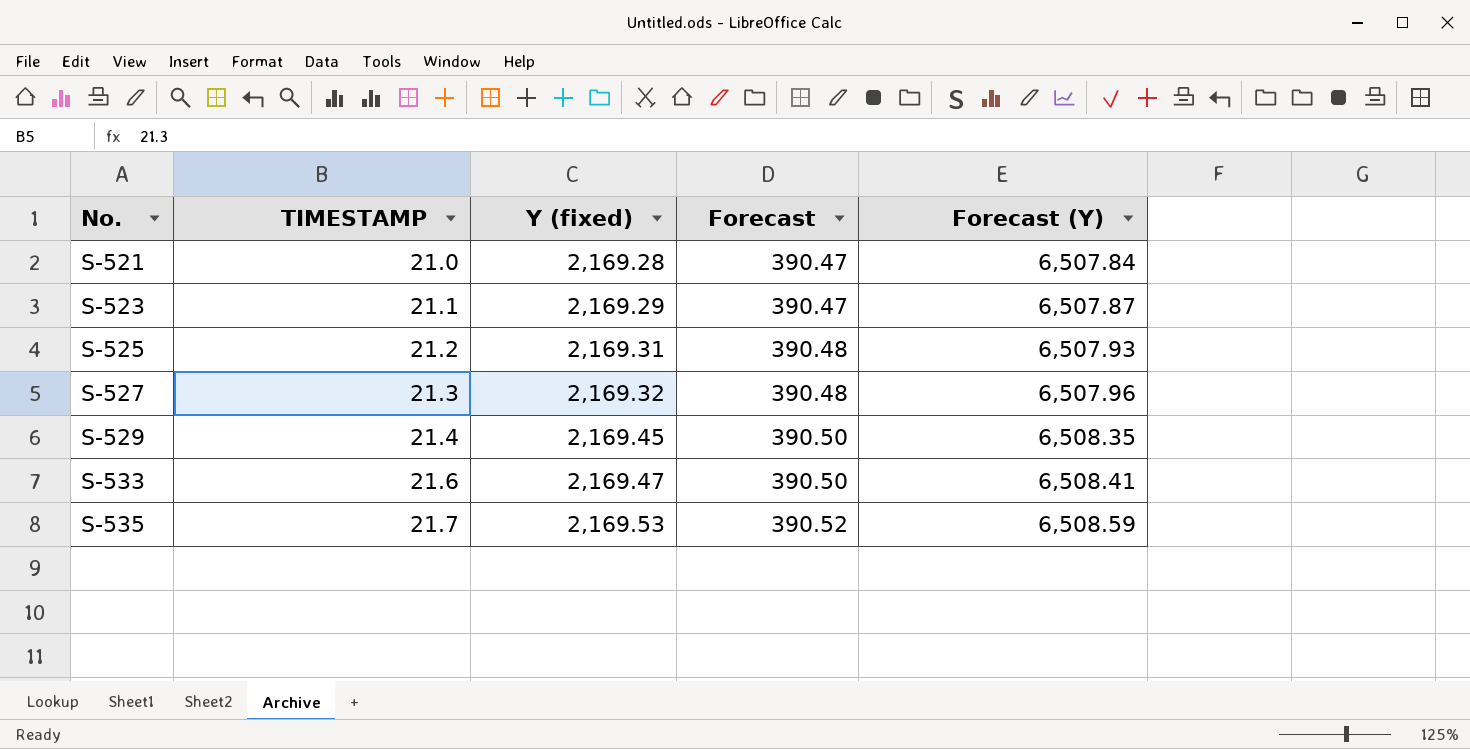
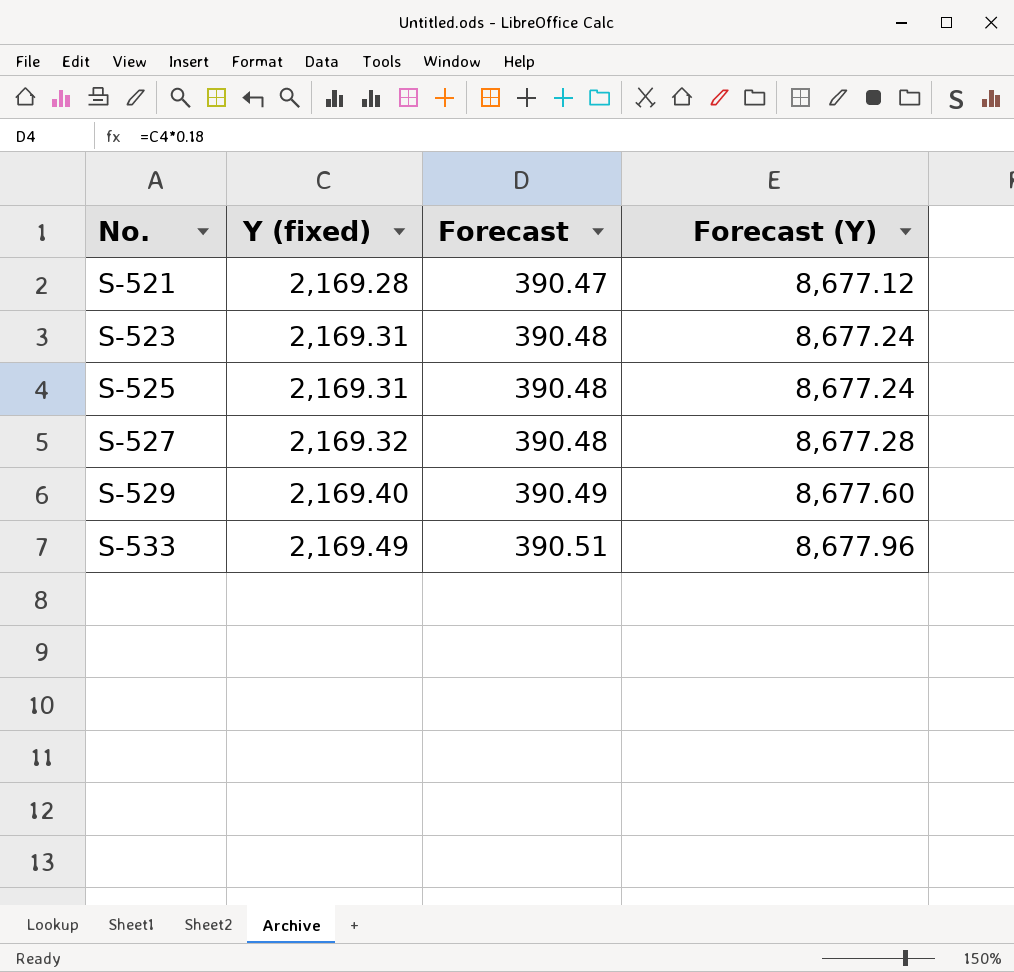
column TIMESTAMP | position: 2 -> none
column Forecast (Y) | formula: [Y (fixed)] * 3 -> [Y (fixed)] * 4
row S-535: 21.7 | 2,169.53 | 390.52 | 6,508.59 -> none
S-523 | Y (fixed): 2,169.29 -> 2,169.31
S-523 | Forecast: 390.47 -> 390.48
S-529 | Y (fixed): 2,169.45 -> 2,169.40
S-529 | Forecast: 390.50 -> 390.49
S-533 | Y (fixed): 2,169.47 -> 2,169.49
S-533 | Forecast: 390.50 -> 390.51

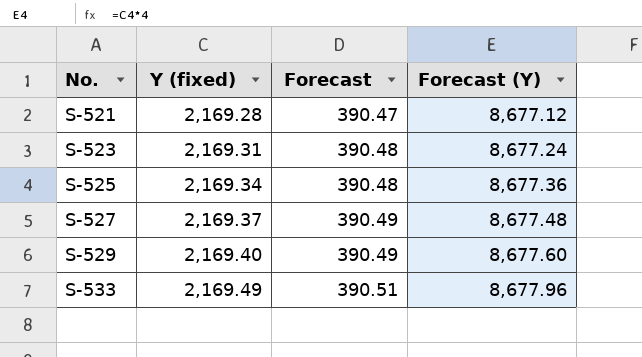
S-525 | Y (fixed): 2,169.31 -> 2,169.34
S-525 | Forecast (Y): 8,677.24 -> 8,677.36
S-527 | Y (fixed): 2,169.32 -> 2,169.37
S-527 | Forecast: 390.48 -> 390.49
S-527 | Forecast (Y): 8,677.28 -> 8,677.48

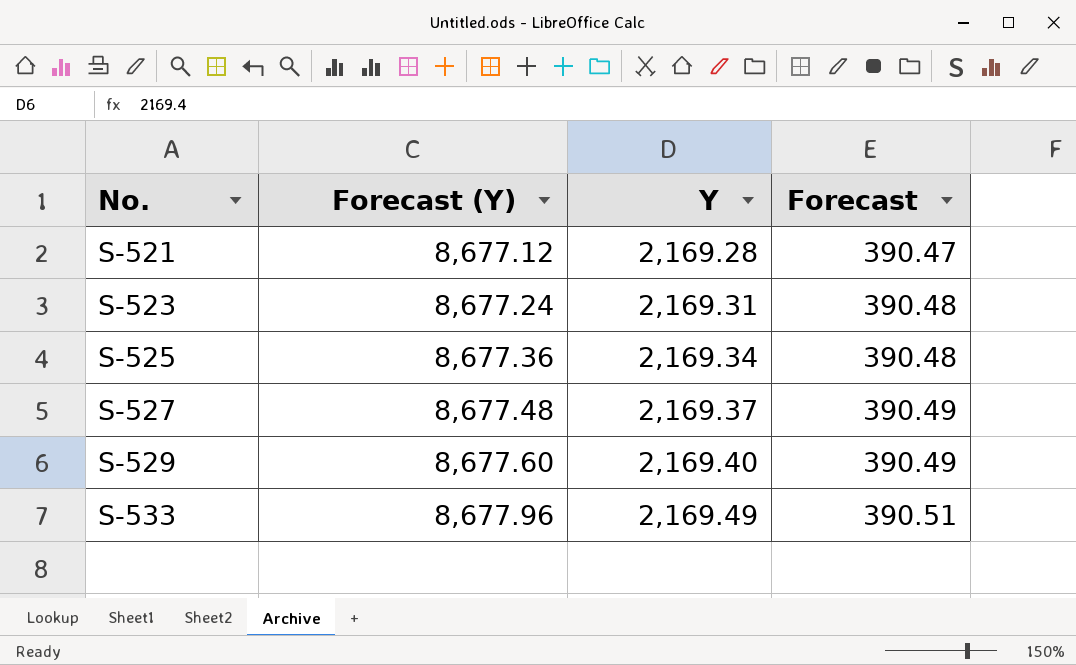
column Forecast (Y) | position: 4 -> 2
column name: Y (fixed) -> Y

